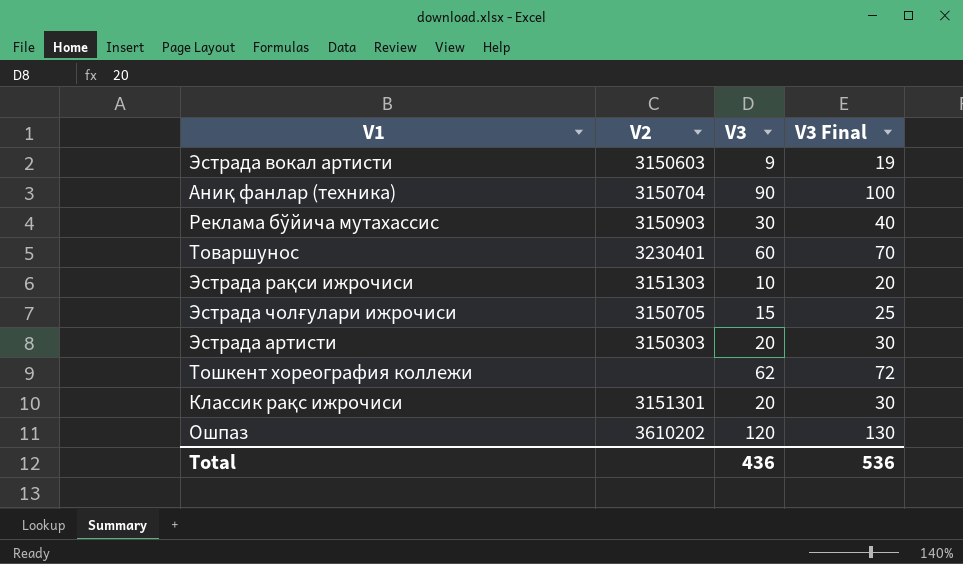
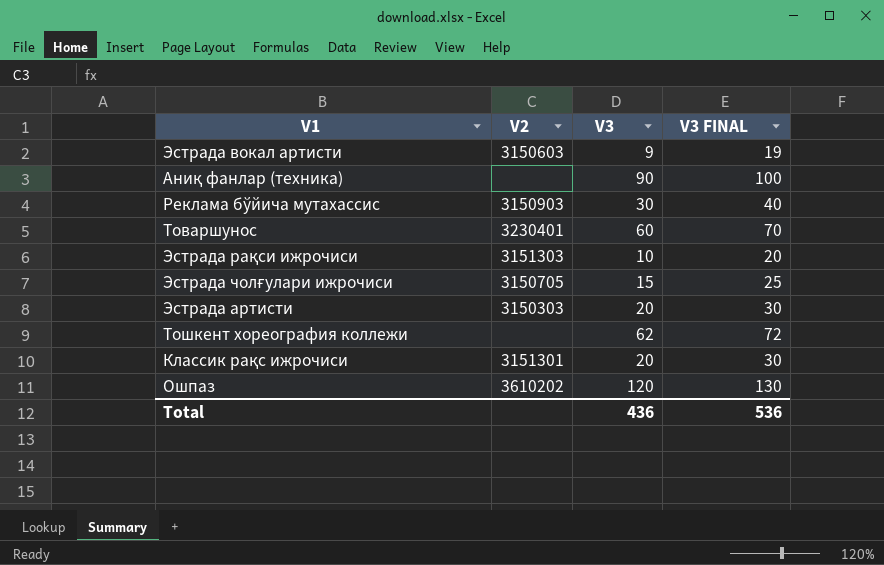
column name: V3 Final -> V3 FINAL
Аниқ фанлар (техника) | V2: 3150704 -> none

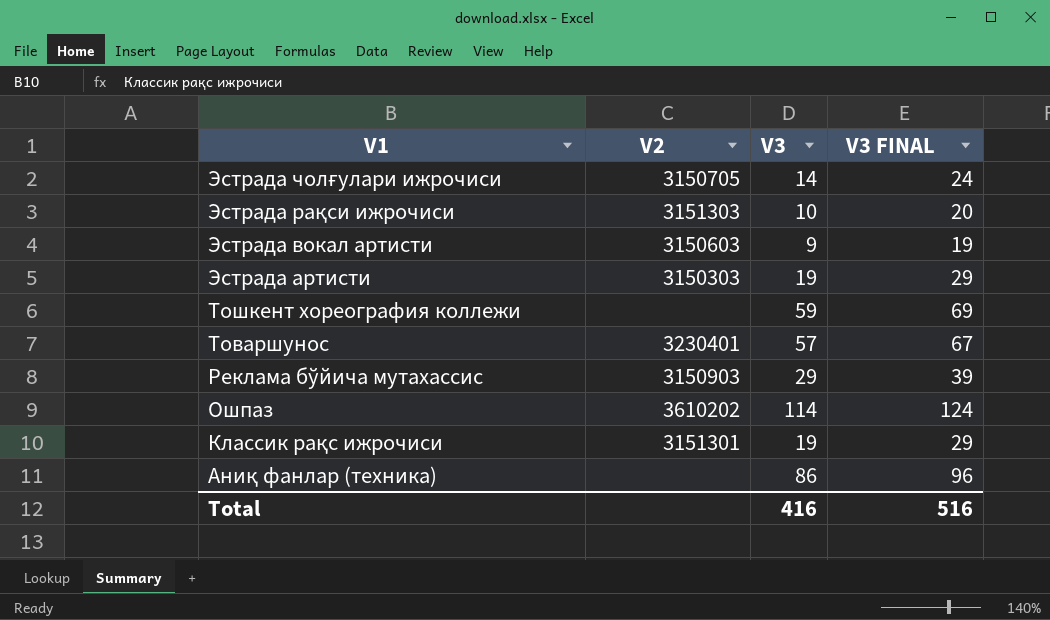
row order: none -> V1 descending
Эстрада чолғулари ижрочиси | V3: 15 -> 14
Эстрада чолғулари ижрочиси | V3 FINAL: 25 -> 24
Эстрада артисти | V3: 20 -> 19
Эстрада артисти | V3 FINAL: 30 -> 29
Тошкент хореография коллежи | V3: 62 -> 59
Тошкент хореография коллежи | V3 FINAL: 72 -> 69
Товаршунос | V3: 60 -> 57
Товаршунос | V3 FINAL: 70 -> 67
Реклама бўйича мутахассис | V3: 30 -> 29
Реклама бўйича мутахассис | V3 FINAL: 40 -> 39
Ошпаз | V3: 120 -> 114
Ошпаз | V3 FINAL: 130 -> 124
Классик рақс ижрочиси | V3: 20 -> 19
Классик рақс ижрочиси | V3 FINAL: 30 -> 29
Аниқ фанлар (техника) | V3: 90 -> 86
Аниқ фанлар (техника) | V3 FINAL: 100 -> 96
Total | V3: 436 -> 416
Total | V3 FINAL: 536 -> 516

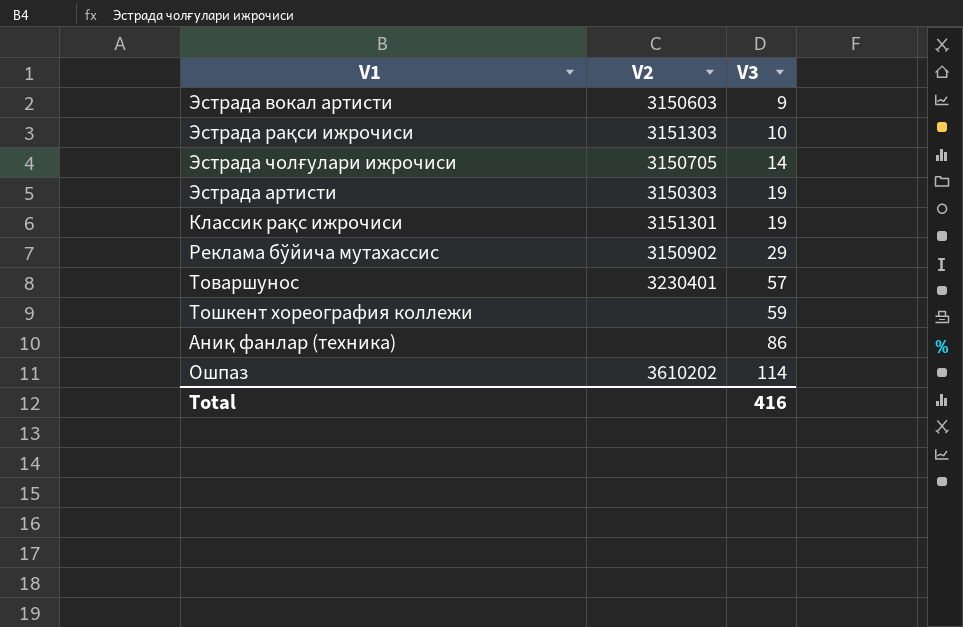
row order: V1 descending -> V3 ascending
column V3 FINAL | formula: [V3] + 10 -> none
Реклама бўйича мутахассис | V2: 3150903 -> 3150902

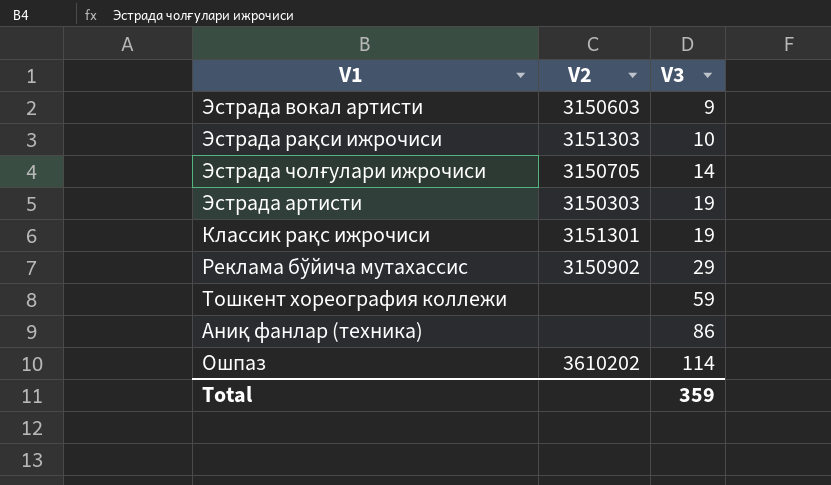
row Товаршунос: 3230401 | 57 -> none
Total | V3: 416 -> 359

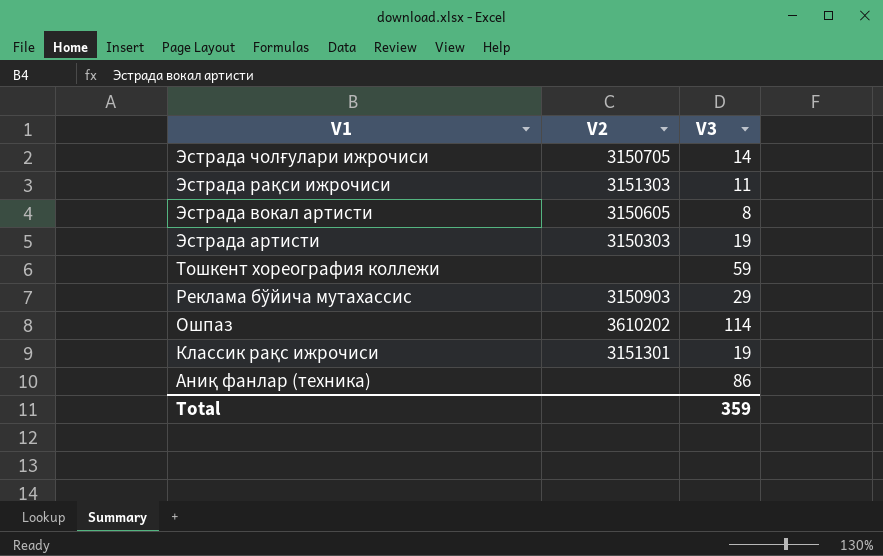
row order: V3 ascending -> V1 descending
Эстрада рақси ижрочиси | V3: 10 -> 11
Эстрада вокал артисти | V2: 3150603 -> 3150605
Эстрада вокал артисти | V3: 9 -> 8
Реклама бўйича мутахассис | V2: 3150902 -> 3150903

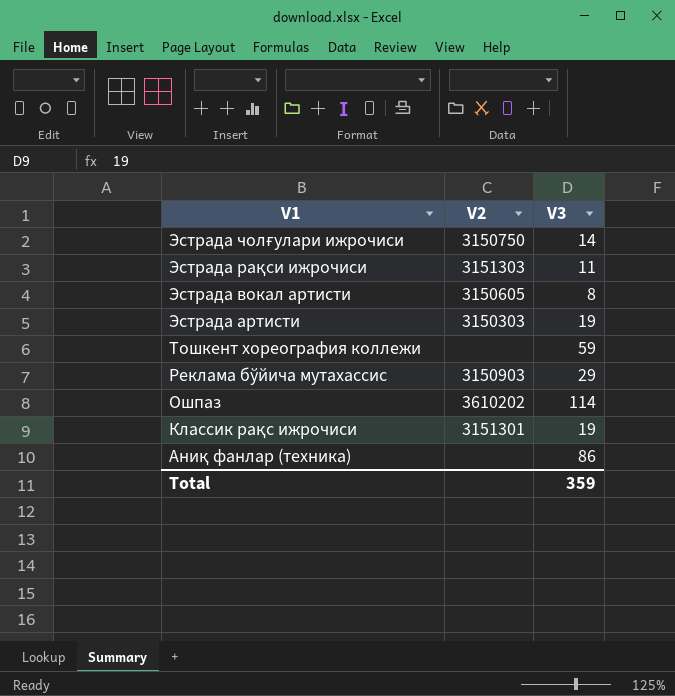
Эстрада чолғулари ижрочиси | V2: 3150705 -> 3150750

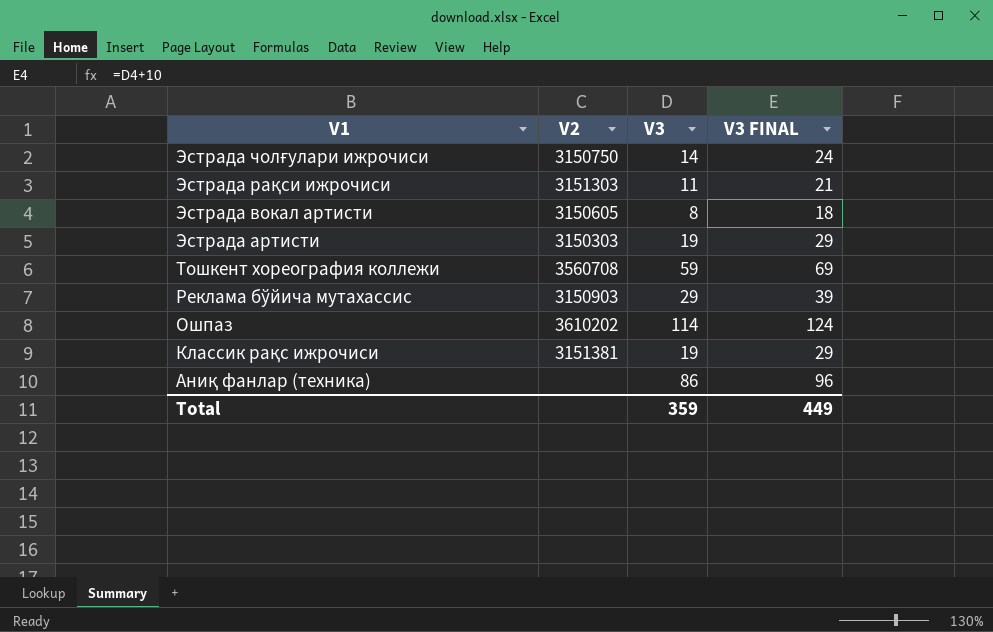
column V3 FINAL | formula: none -> [V3] + 10
Тошкент хореография коллежи | V2: none -> 3560708
Классик рақс ижрочиси | V2: 3151301 -> 3151381

